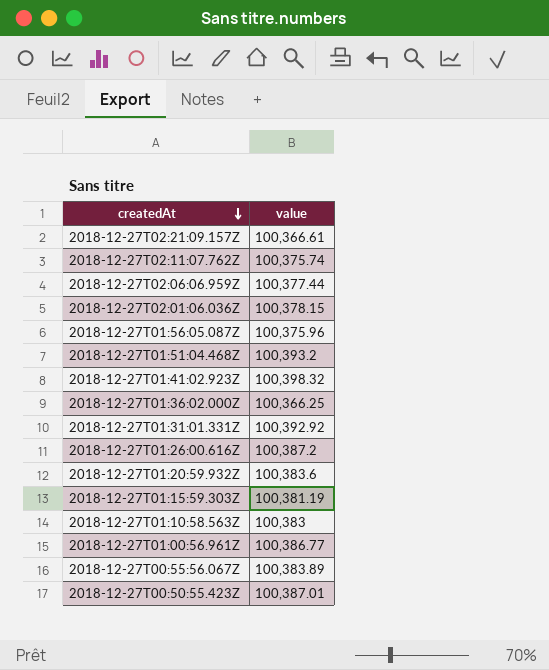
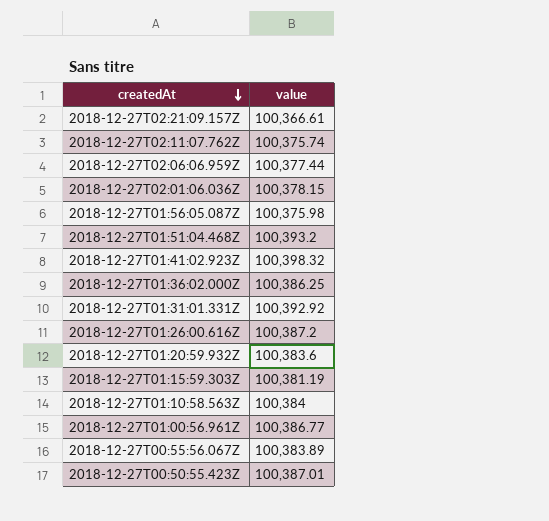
2018-12-27T01:56:05.087Z | value: 100,375.96 -> 100,375.98
2018-12-27T01:36:02.000Z | value: 100,366.25 -> 100,386.25
2018-12-27T01:10:58.563Z | value: 100,383 -> 100,384

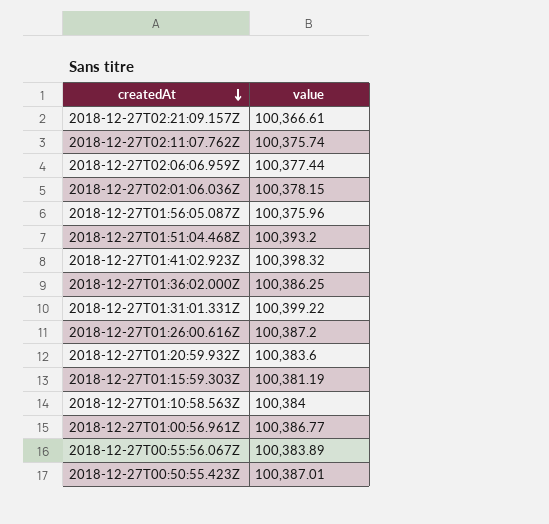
2018-12-27T01:56:05.087Z | value: 100,375.98 -> 100,375.96
2018-12-27T01:31:01.331Z | value: 100,392.92 -> 100,399.22

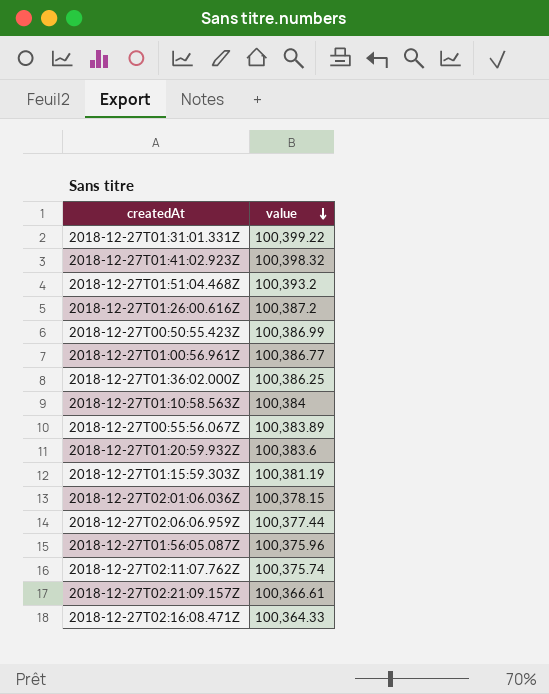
row order: createdAt descending -> value descending
2018-12-27T00:50:55.423Z | value: 100,387.01 -> 100,386.99
row 2018-12-27T02:16:08.471Z: none -> 100,364.33

